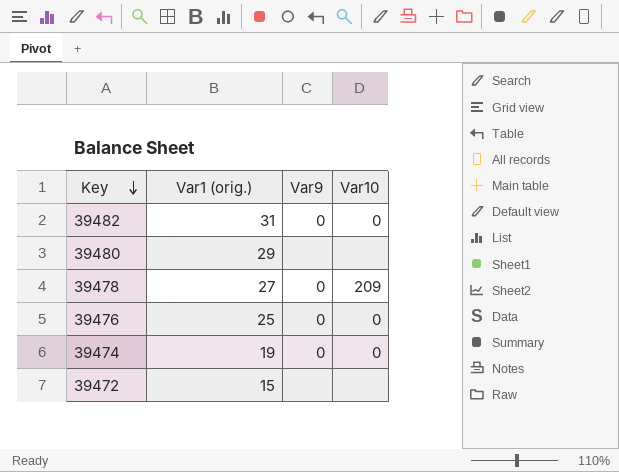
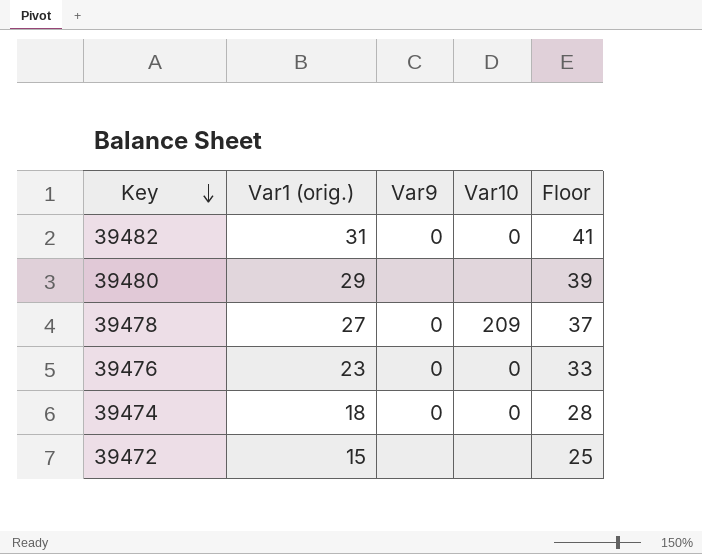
column Floor | formula: none -> [Var1 (orig.)] + 10
39476 | Var1 (orig.): 25 -> 23
39474 | Var1 (orig.): 19 -> 18

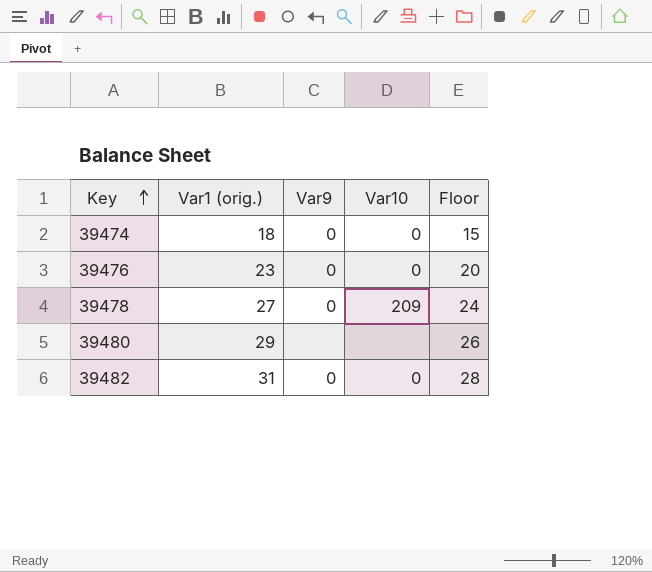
row order: Key descending -> Key ascending
column Floor | formula: [Var1 (orig.)] + 10 -> [Var1 (orig.)] - 3
row 39472: 15 | none | none | 25 -> none

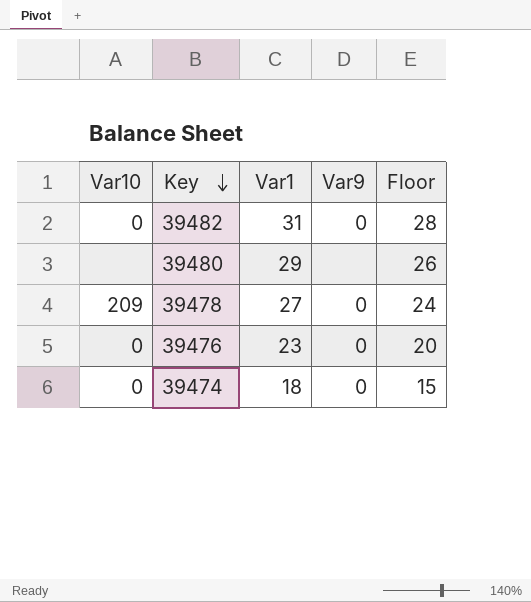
row order: Key ascending -> Key descending
column Var10 | position: 4 -> 1
column name: Var1 (orig.) -> Var1

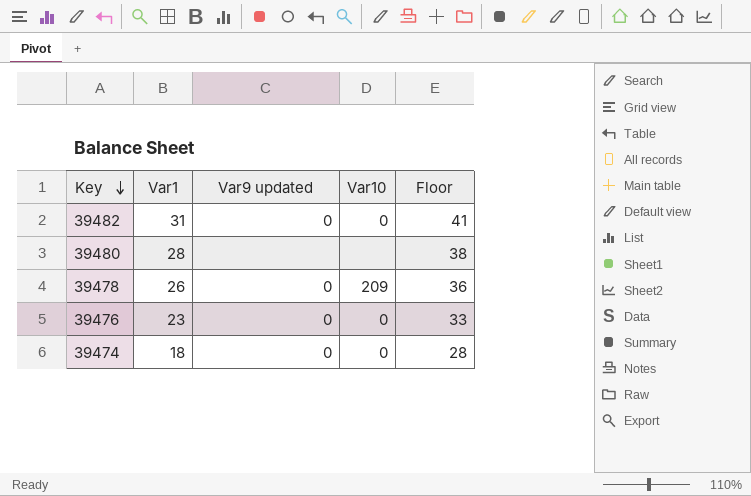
column name: Var9 -> Var9 updated
column Var10 | position: 1 -> 4
column Floor | formula: [Var1] - 3 -> [Var1] + 10
39480 | Var1: 29 -> 28
39478 | Var1: 27 -> 26

